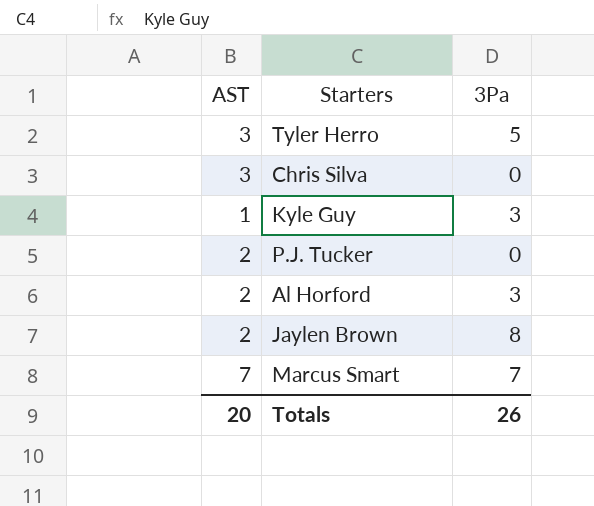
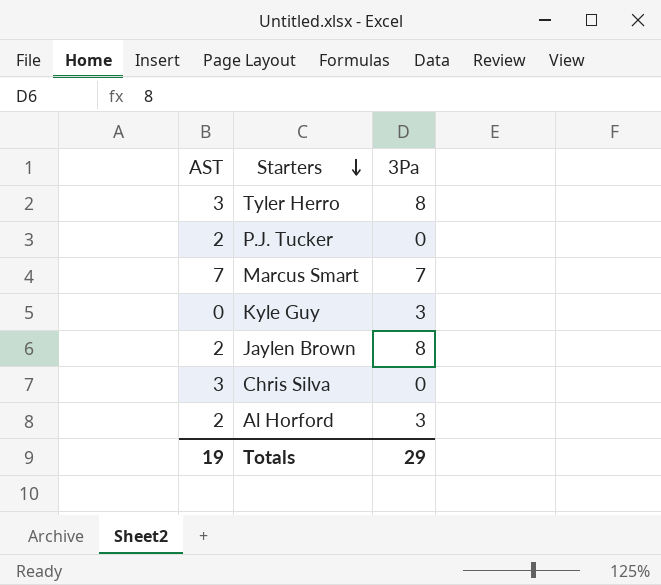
row order: none -> Starters descending
Tyler Herro | 3Pa: 5 -> 8
Kyle Guy | AST: 1 -> 0
Totals | AST: 20 -> 19
Totals | 3Pa: 26 -> 29

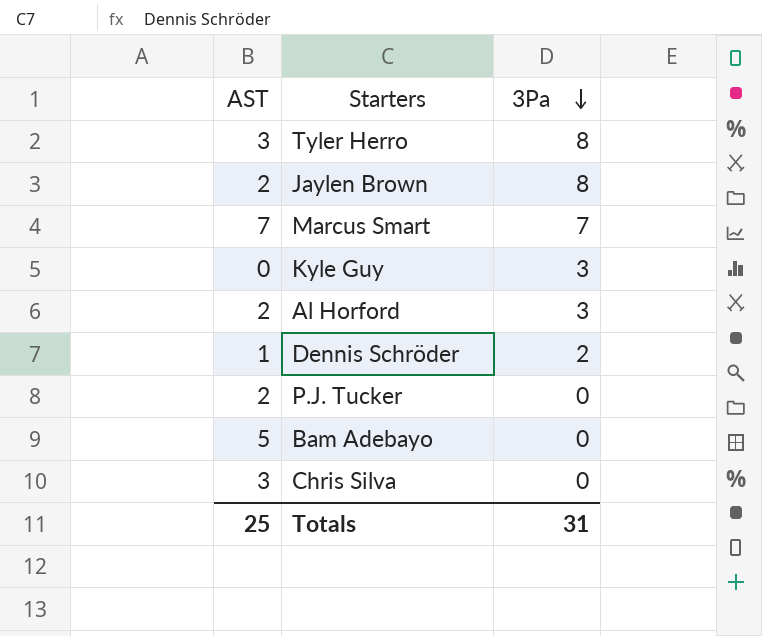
row order: Starters descending -> 3Pa descending
row Dennis Schröder: none -> 1 | 2
row Bam Adebayo: none -> 5 | 0
Totals | AST: 19 -> 25
Totals | 3Pa: 29 -> 31

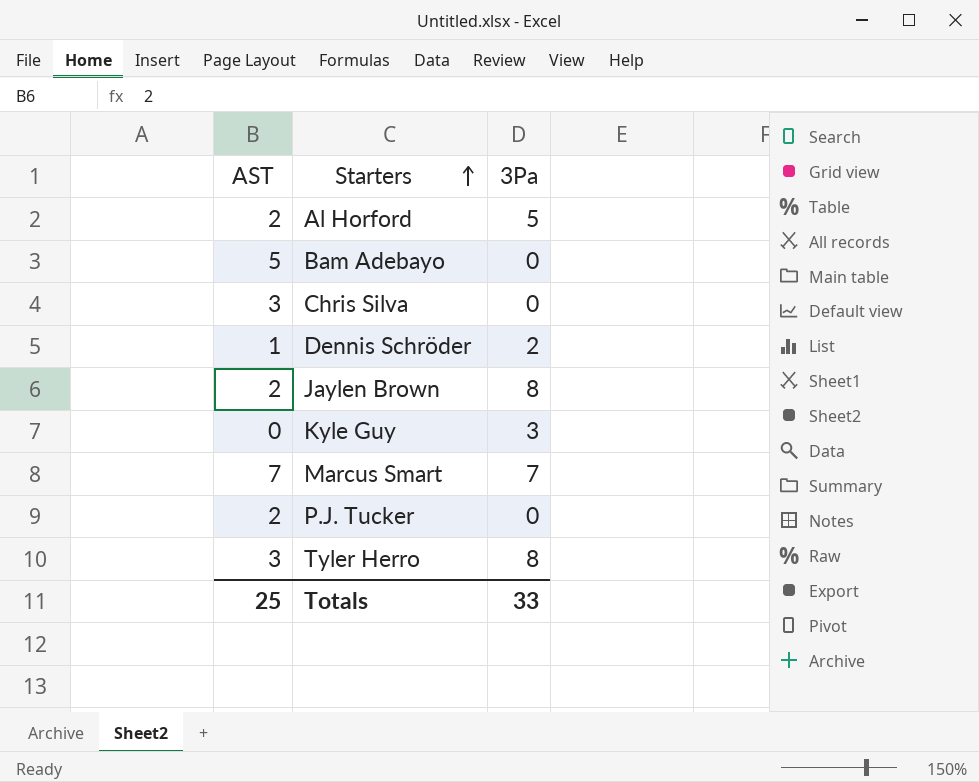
row order: 3Pa descending -> Starters ascending
Al Horford | 3Pa: 3 -> 5
Totals | 3Pa: 31 -> 33

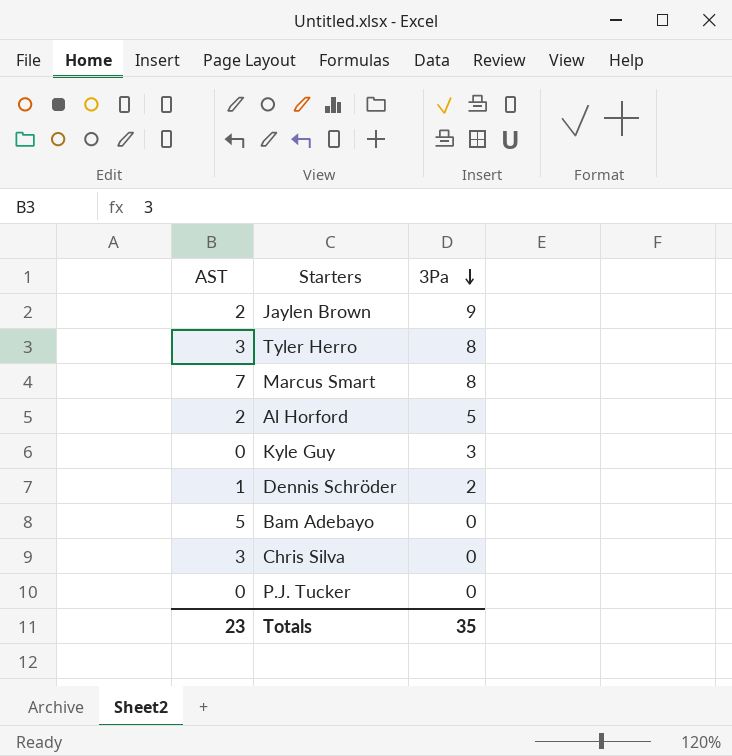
row order: Starters ascending -> 3Pa descending
Jaylen Brown | 3Pa: 8 -> 9
Marcus Smart | 3Pa: 7 -> 8
P.J. Tucker | AST: 2 -> 0
Totals | AST: 25 -> 23
Totals | 3Pa: 33 -> 35

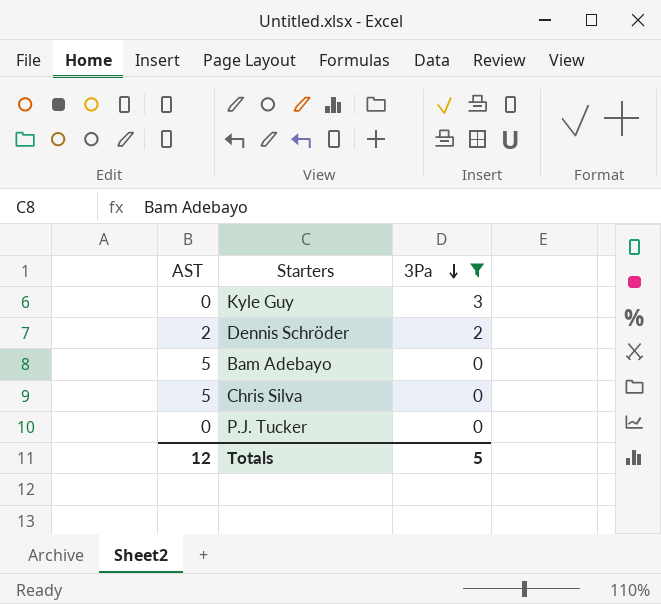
filter: none -> 3Pa <= 3
Dennis Schröder | AST: 1 -> 2
Chris Silva | AST: 3 -> 5
Totals | AST: 23 -> 12
Totals | 3Pa: 35 -> 5

